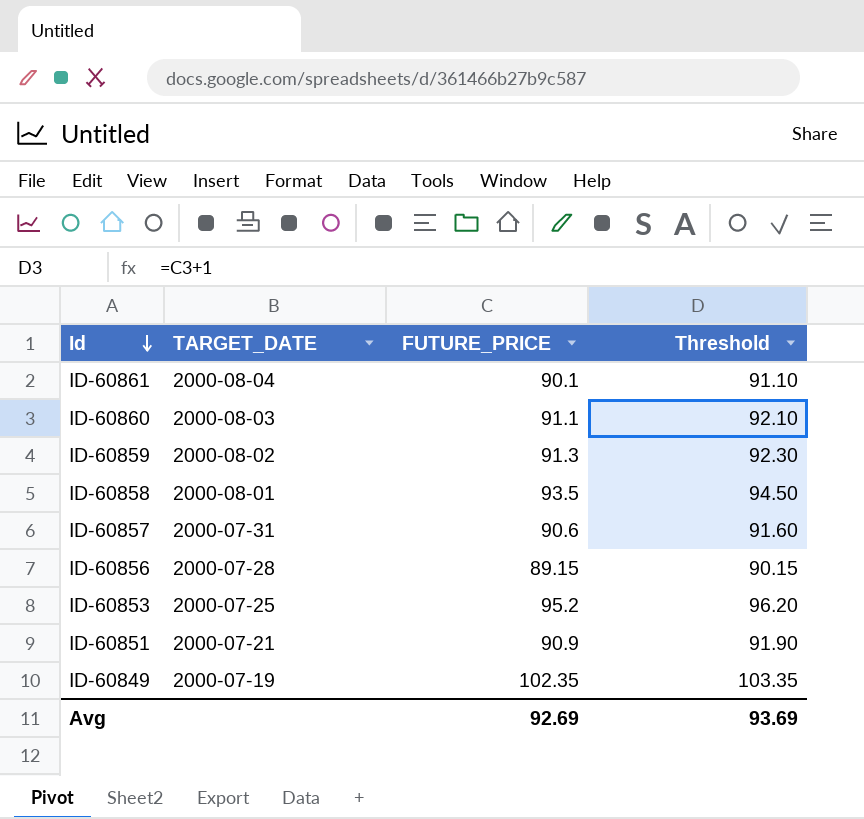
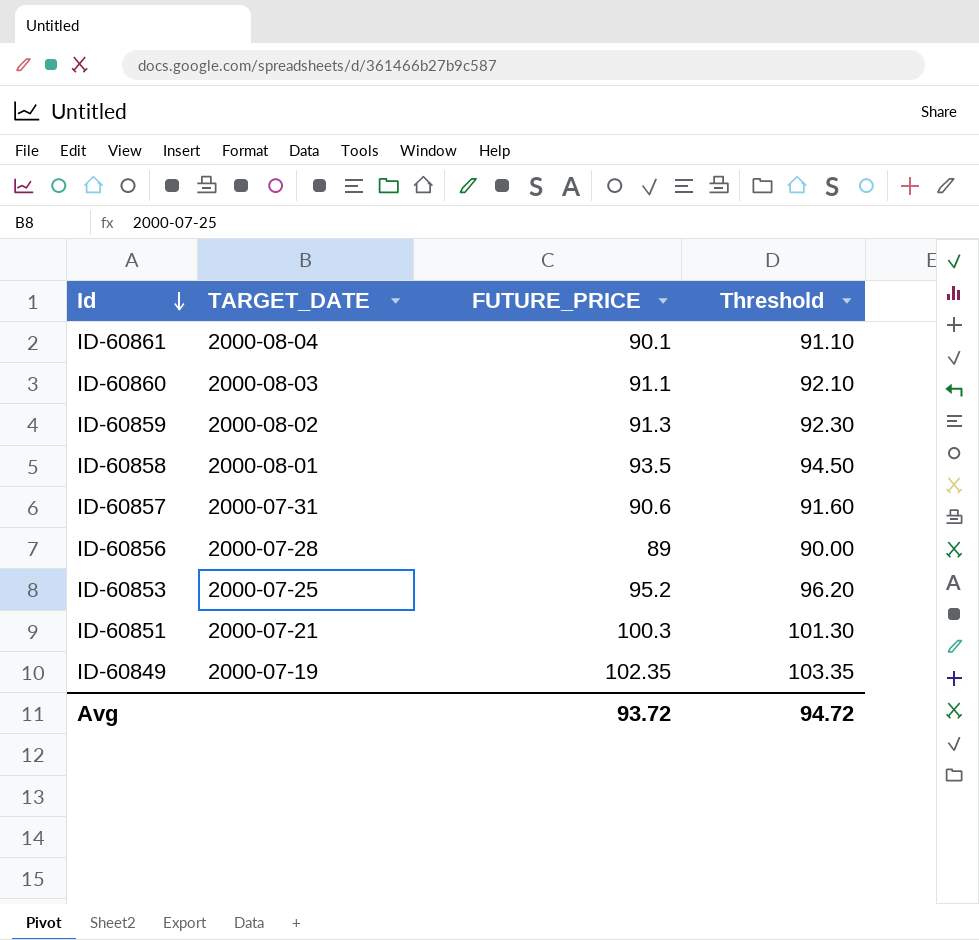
ID-60856 | FUTURE_PRICE: 89.15 -> 89
ID-60856 | Threshold: 90.15 -> 90.00
ID-60851 | FUTURE_PRICE: 90.9 -> 100.3
ID-60851 | Threshold: 91.90 -> 101.30
Avg | FUTURE_PRICE: 92.69 -> 93.72
Avg | Threshold: 93.69 -> 94.72

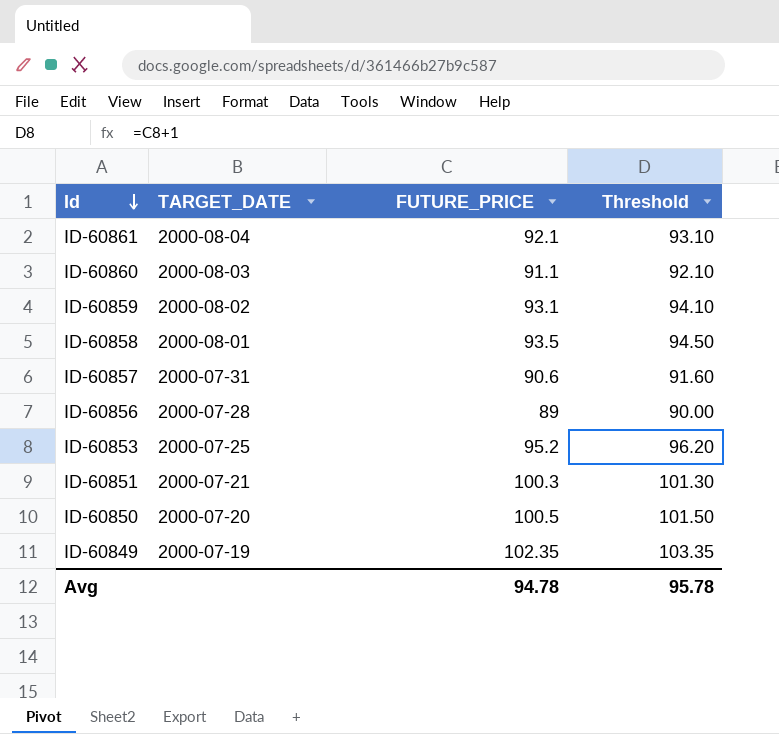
ID-60861 | FUTURE_PRICE: 90.1 -> 92.1
ID-60861 | Threshold: 91.10 -> 93.10
ID-60859 | FUTURE_PRICE: 91.3 -> 93.1
ID-60859 | Threshold: 92.30 -> 94.10
row ID-60850: none -> 2000-07-20 | 100.5 | 101.50
Avg | FUTURE_PRICE: 93.72 -> 94.78
Avg | Threshold: 94.72 -> 95.78

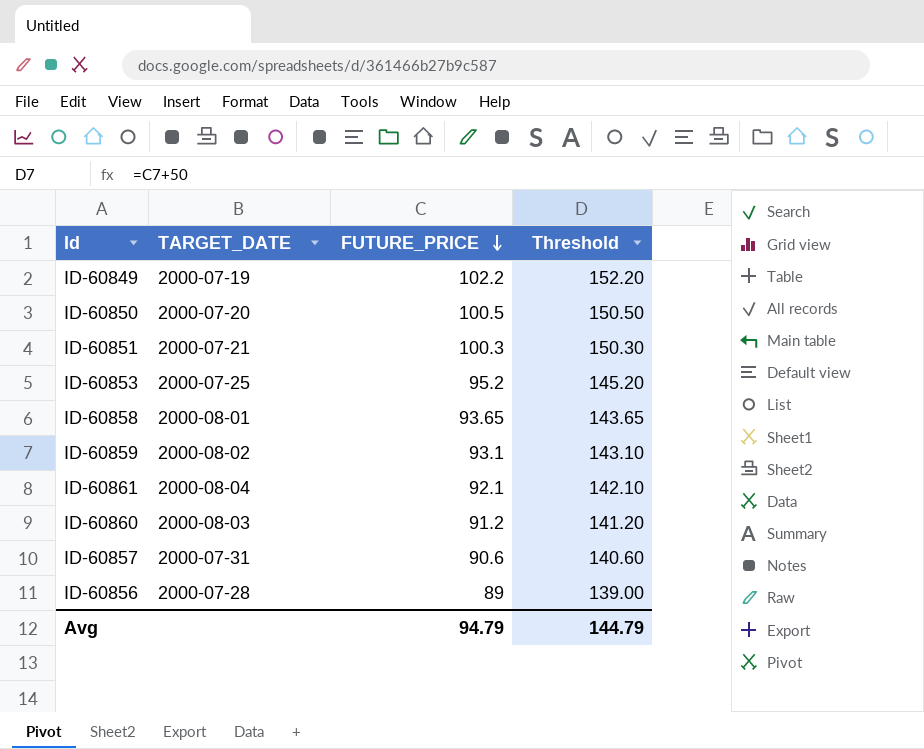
row order: Id descending -> FUTURE_PRICE descending
column Threshold | formula: [FUTURE_PRICE] + 1 -> [FUTURE_PRICE] + 50
ID-60849 | FUTURE_PRICE: 102.35 -> 102.2
ID-60858 | FUTURE_PRICE: 93.5 -> 93.65
ID-60860 | FUTURE_PRICE: 91.1 -> 91.2
Avg | FUTURE_PRICE: 94.78 -> 94.79
Avg | Threshold: 95.78 -> 144.79

